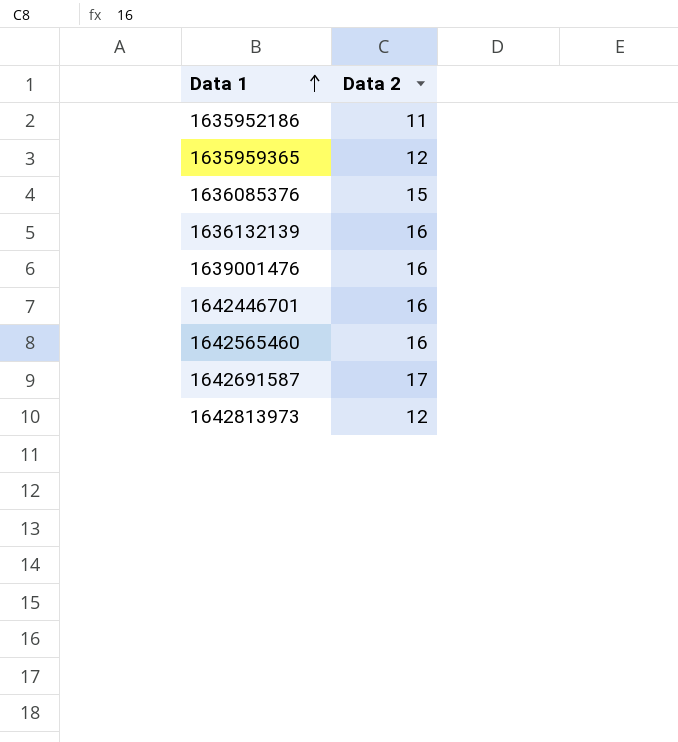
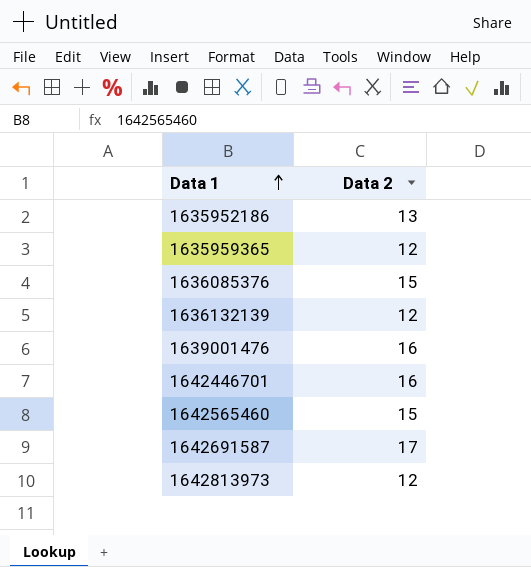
1635952186 | Data 2: 11 -> 13
1636132139 | Data 2: 16 -> 12
1642565460 | Data 2: 16 -> 15

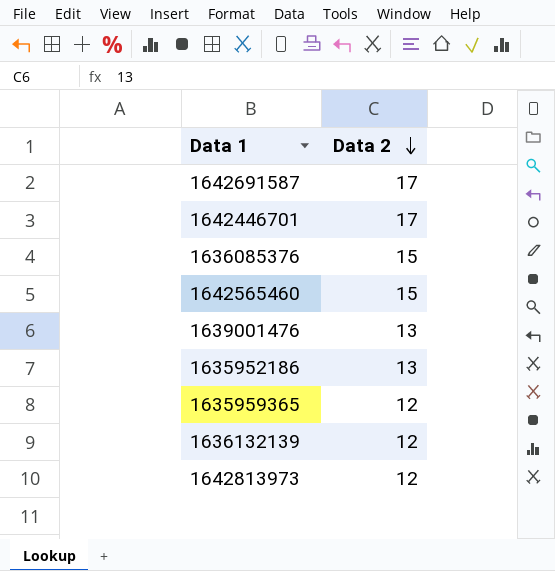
row order: Data 1 ascending -> Data 2 descending
1642446701 | Data 2: 16 -> 17
1639001476 | Data 2: 16 -> 13

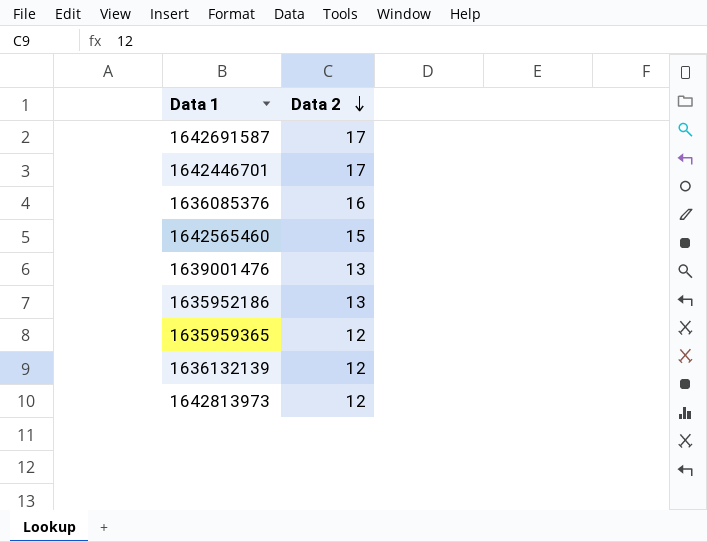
1636085376 | Data 2: 15 -> 16

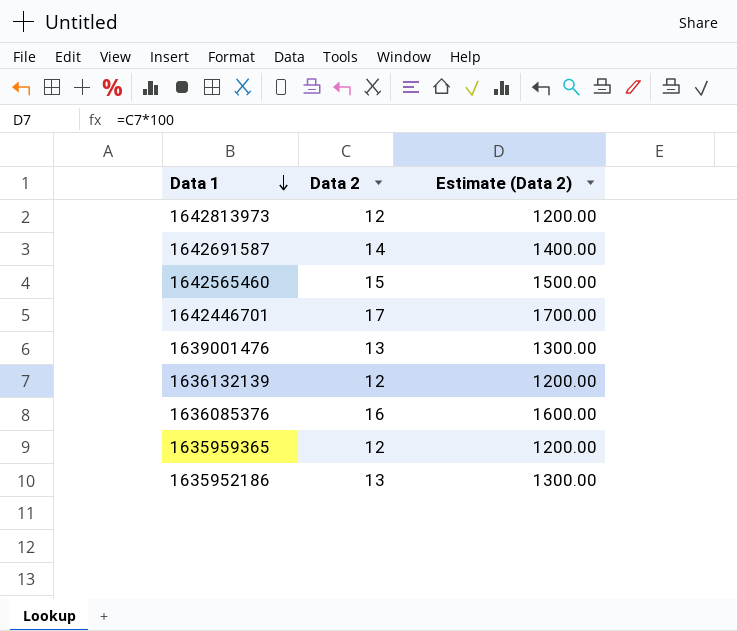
row order: Data 2 descending -> Data 1 descending
column Estimate (Data 2) | formula: none -> [Data 2] * 100
1642691587 | Data 2: 17 -> 14

